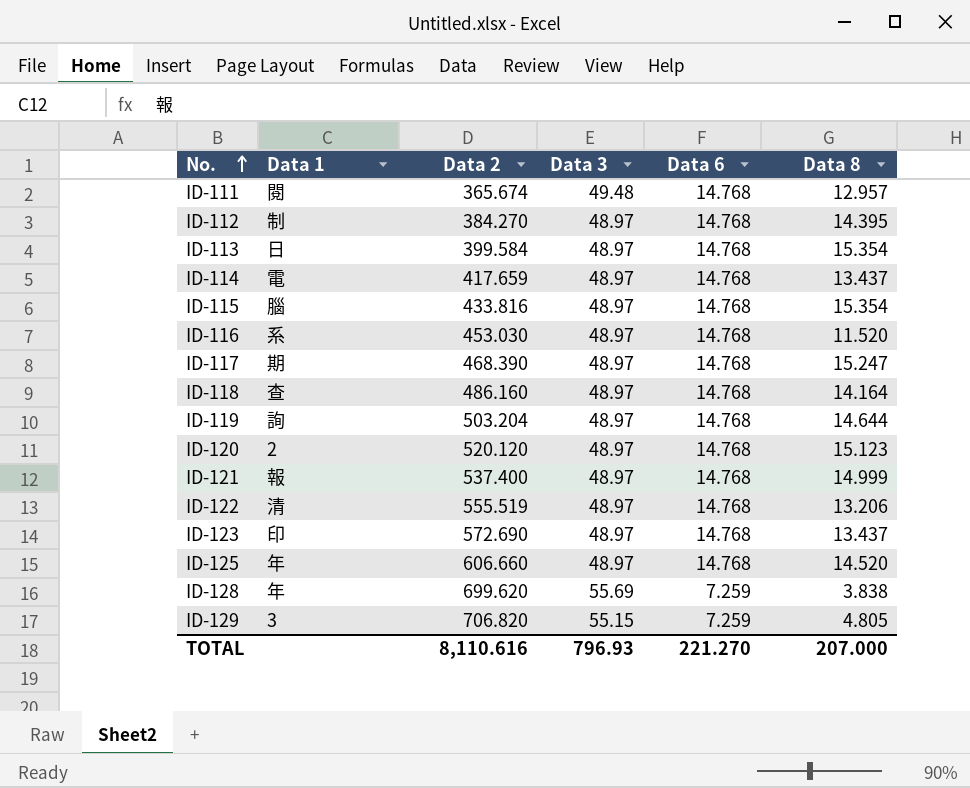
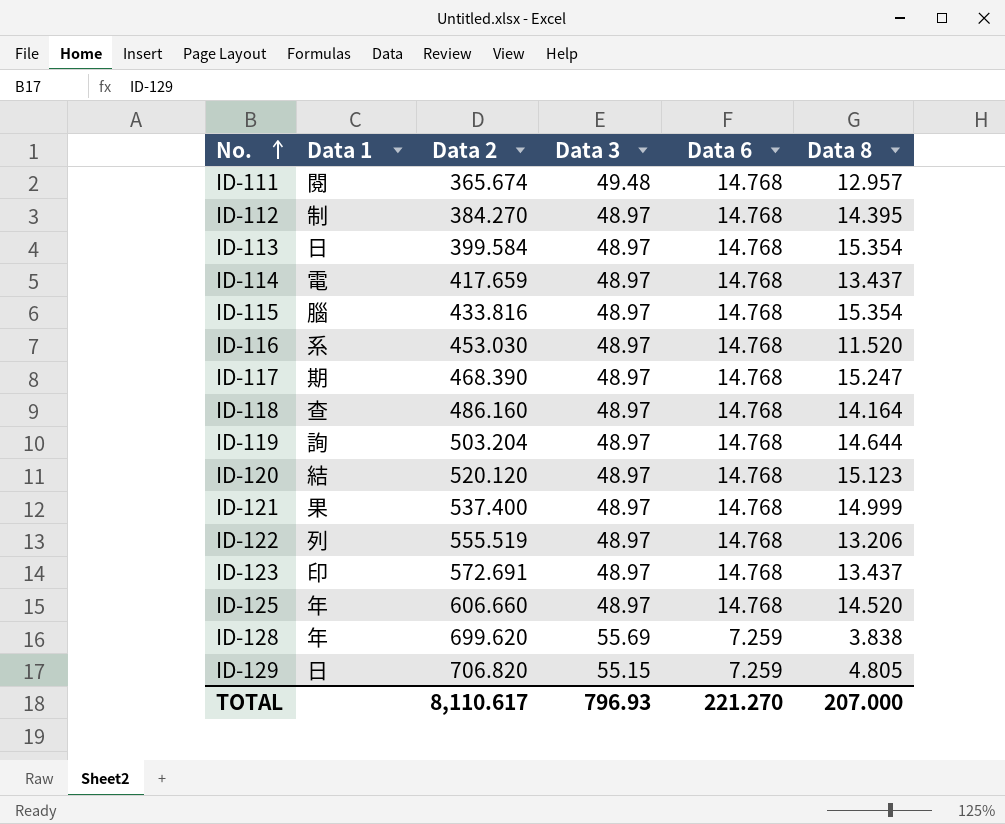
ID-120 | Data 1: 2 -> 結
ID-121 | Data 1: 報 -> 果
ID-122 | Data 1: 清 -> 列
ID-123 | Data 2: 572.690 -> 572.691
ID-129 | Data 1: 3 -> 日
TOTAL | Data 2: 8,110.616 -> 8,110.617

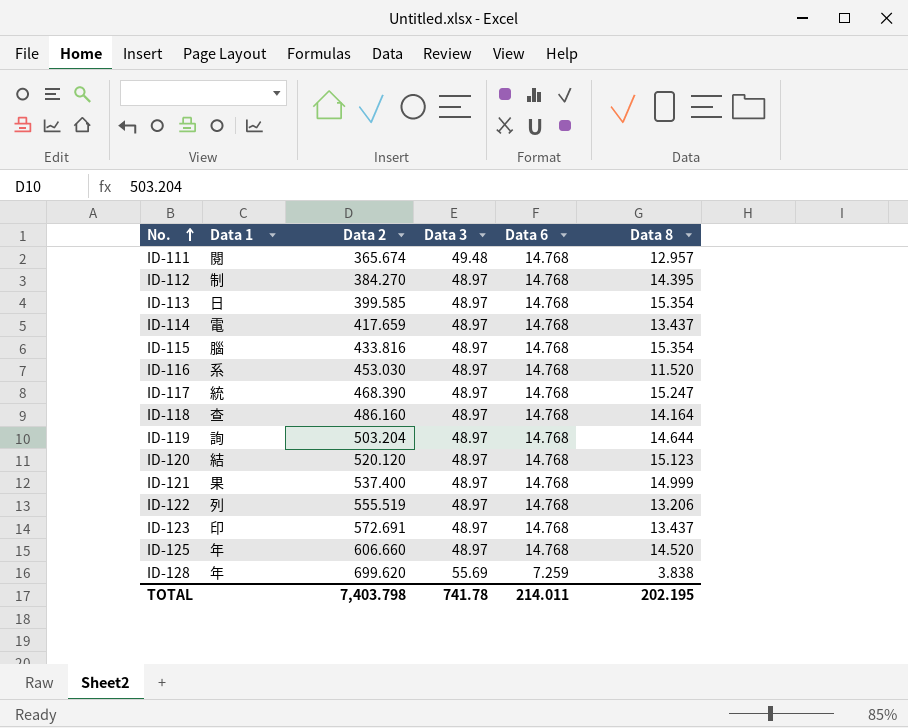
row ID-129: 日 | 706.820 | 55.15 | 7.259 | 4.805 -> none
ID-113 | Data 2: 399.584 -> 399.585
ID-117 | Data 1: 期 -> 統
TOTAL | Data 2: 8,110.617 -> 7,403.798
TOTAL | Data 3: 796.93 -> 741.78
TOTAL | Data 6: 221.270 -> 214.011
TOTAL | Data 8: 207.000 -> 202.195

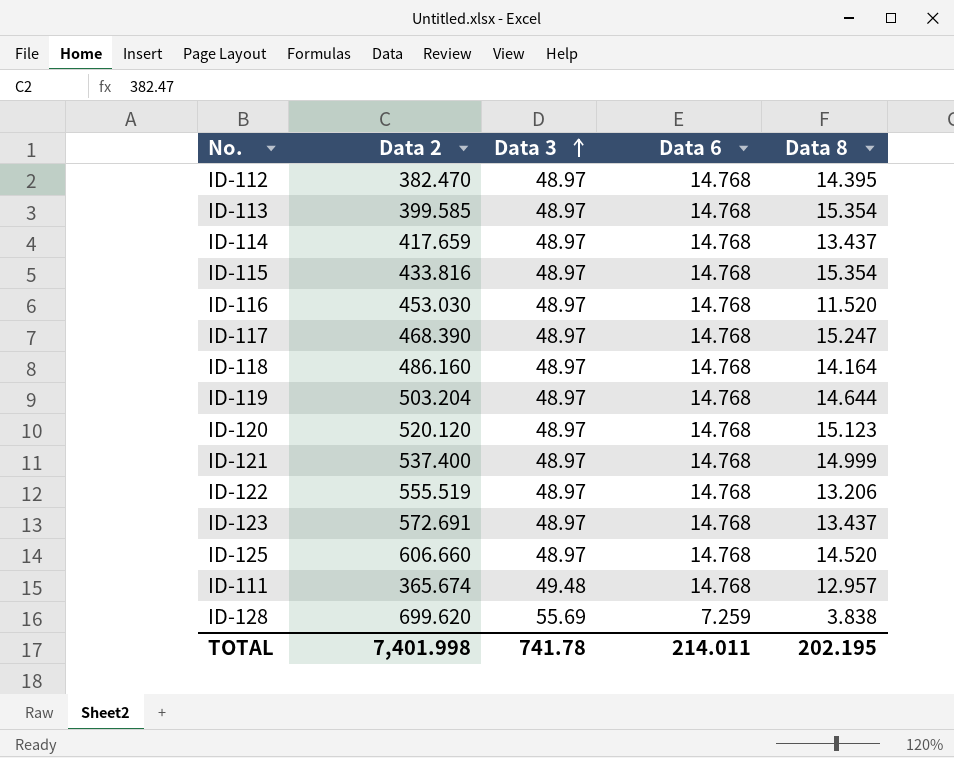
row order: No. ascending -> Data 3 ascending
column Data 1 | position: 2 -> none
ID-112 | Data 2: 384.270 -> 382.470
TOTAL | Data 2: 7,403.798 -> 7,401.998

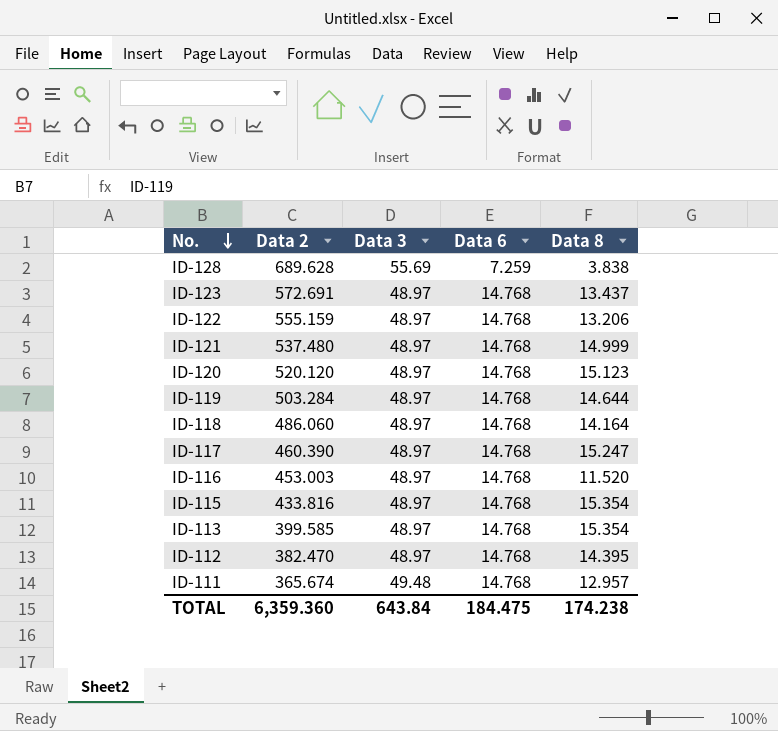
row order: Data 3 ascending -> No. descending
row ID-114: 417.659 | 48.97 | 14.768 | 13.437 -> none
row ID-125: 606.660 | 48.97 | 14.768 | 14.520 -> none
ID-128 | Data 2: 699.620 -> 689.628
ID-122 | Data 2: 555.519 -> 555.159
ID-121 | Data 2: 537.400 -> 537.480
ID-119 | Data 2: 503.204 -> 503.284
ID-118 | Data 2: 486.160 -> 486.060
ID-117 | Data 2: 468.390 -> 460.390
ID-116 | Data 2: 453.030 -> 453.003
TOTAL | Data 2: 7,401.998 -> 6,359.360
TOTAL | Data 3: 741.78 -> 643.84
TOTAL | Data 6: 214.011 -> 184.475
TOTAL | Data 8: 202.195 -> 174.238

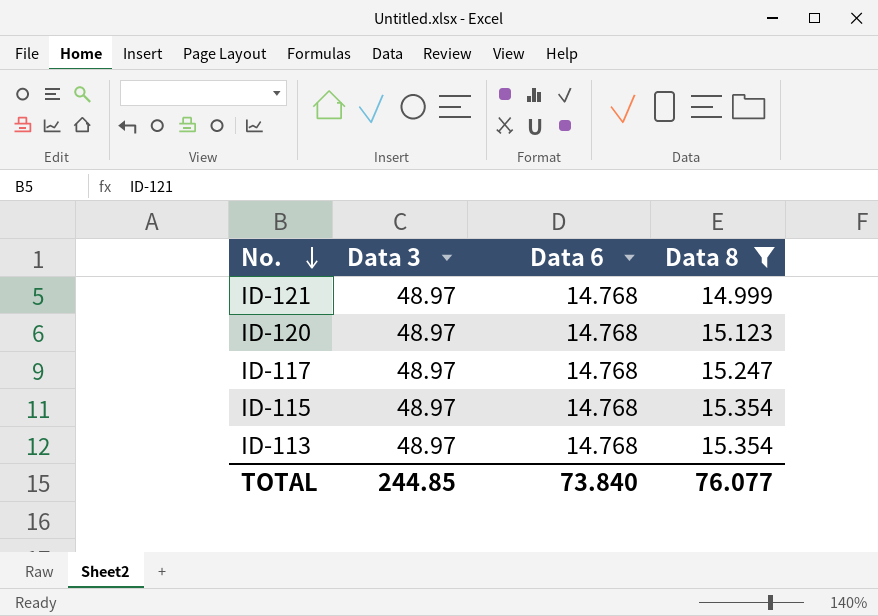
filter: none -> Data 8 >= 14.999
column Data 2 | position: 2 -> none
TOTAL | Data 3: 643.84 -> 244.85
TOTAL | Data 6: 184.475 -> 73.840
TOTAL | Data 8: 174.238 -> 76.077

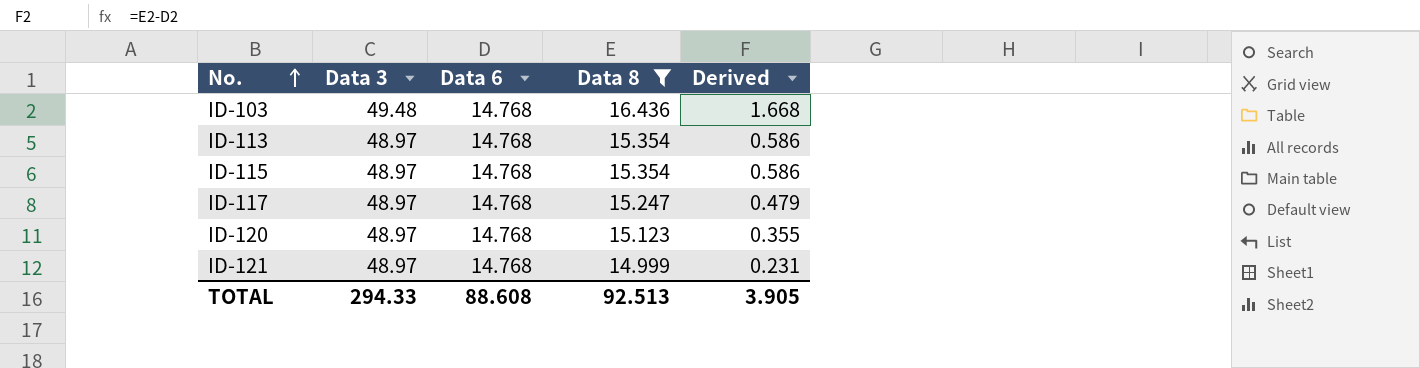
row order: No. descending -> No. ascending
column Derived | formula: none -> [Data 8] - [Data 6]
row ID-103: none -> 49.48 | 14.768 | 16.436 | 1.668
TOTAL | Data 3: 244.85 -> 294.33
TOTAL | Data 6: 73.840 -> 88.608
TOTAL | Data 8: 76.077 -> 92.513

